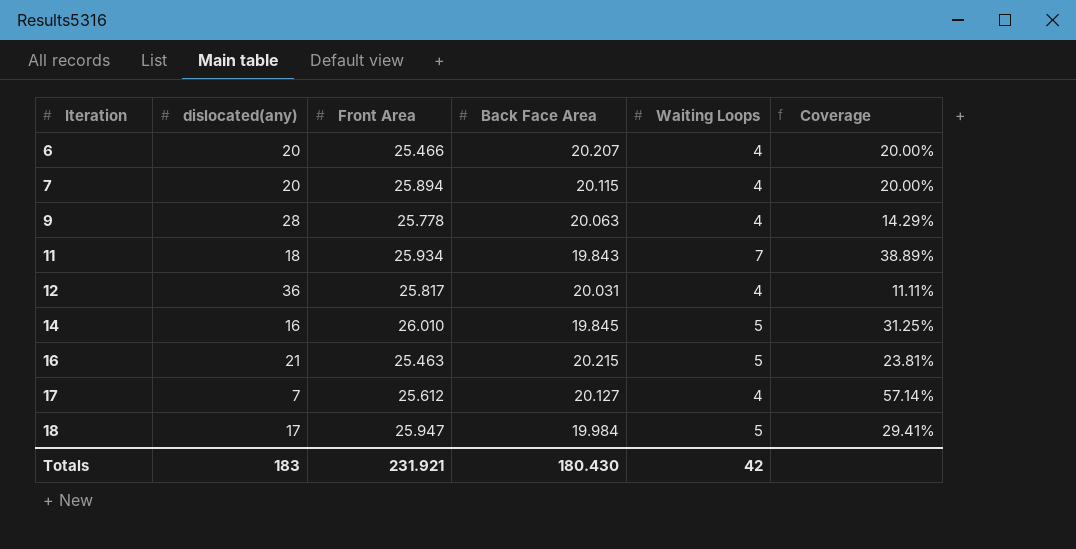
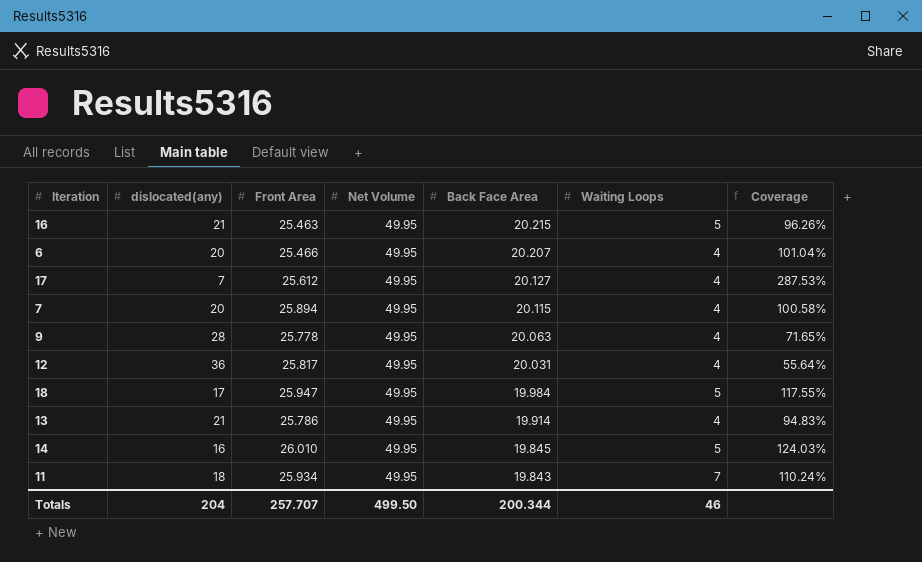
row order: Iteration ascending -> Back Face Area descending
column Net Volume | position: none -> 4
column Coverage | formula: [Waiting Loops] / [dislocated(any)] -> [Back Face Area] / [dislocated(any)]
row 13: none -> 21 | 25.786 | 49.95 | 19.914 | 4 | 94.83%
Totals | dislocated(any): 183 -> 204
Totals | Front Area: 231.921 -> 257.707
Totals | Back Face Area: 180.430 -> 200.344
Totals | Waiting Loops: 42 -> 46

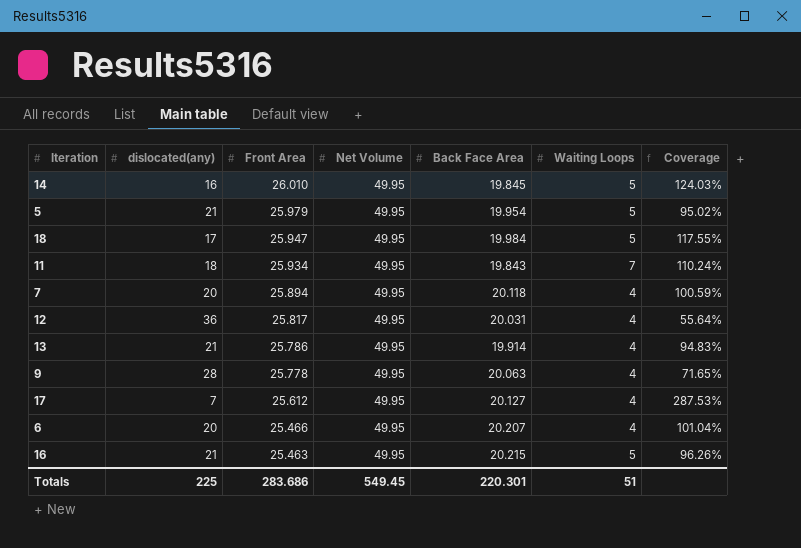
row order: Back Face Area descending -> Front Area descending
row 5: none -> 21 | 25.979 | 49.95 | 19.954 | 5 | 95.02%
7 | Back Face Area: 20.115 -> 20.118
7 | Coverage: 100.58% -> 100.59%
Totals | dislocated(any): 204 -> 225
Totals | Front Area: 257.707 -> 283.686
Totals | Net Volume: 499.50 -> 549.45
Totals | Back Face Area: 200.344 -> 220.301
Totals | Waiting Loops: 46 -> 51

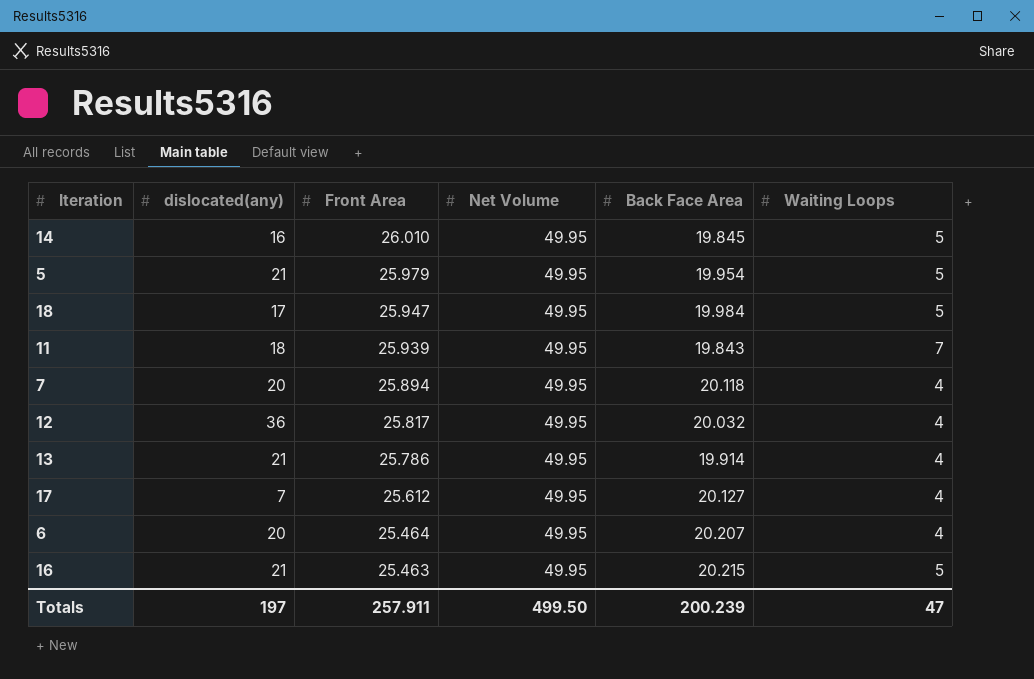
column Coverage | formula: [Back Face Area] / [dislocated(any)] -> none
row 9: 28 | 25.778 | 49.95 | 20.063 | 4 | 71.65% -> none
11 | Front Area: 25.934 -> 25.939
12 | Back Face Area: 20.031 -> 20.032
6 | Front Area: 25.466 -> 25.464
Totals | dislocated(any): 225 -> 197
Totals | Front Area: 283.686 -> 257.911
Totals | Net Volume: 549.45 -> 499.50
Totals | Back Face Area: 220.301 -> 200.239
Totals | Waiting Loops: 51 -> 47

